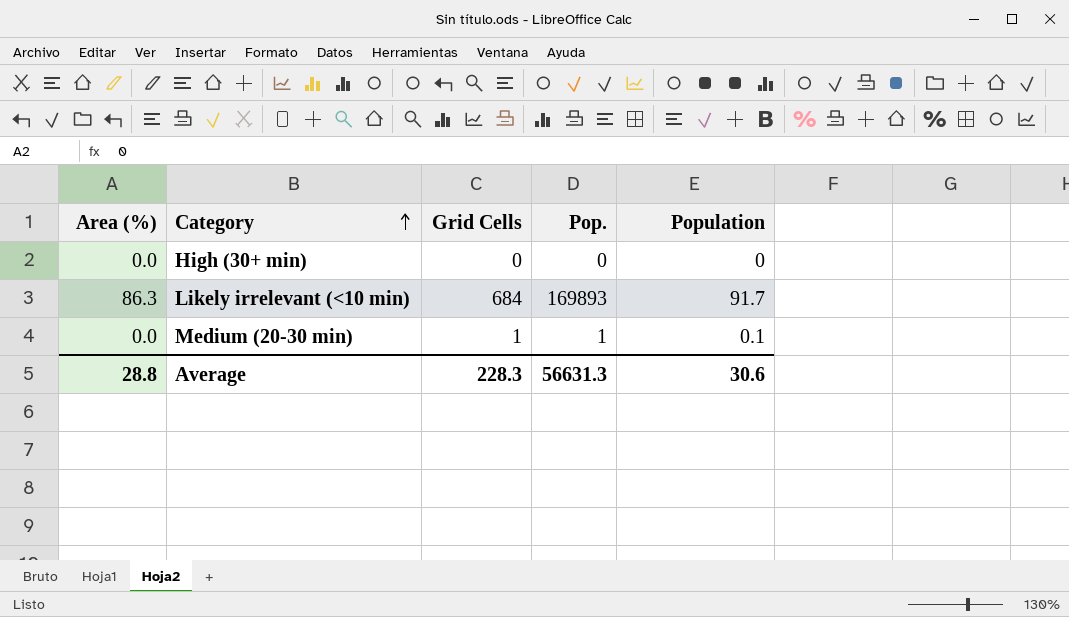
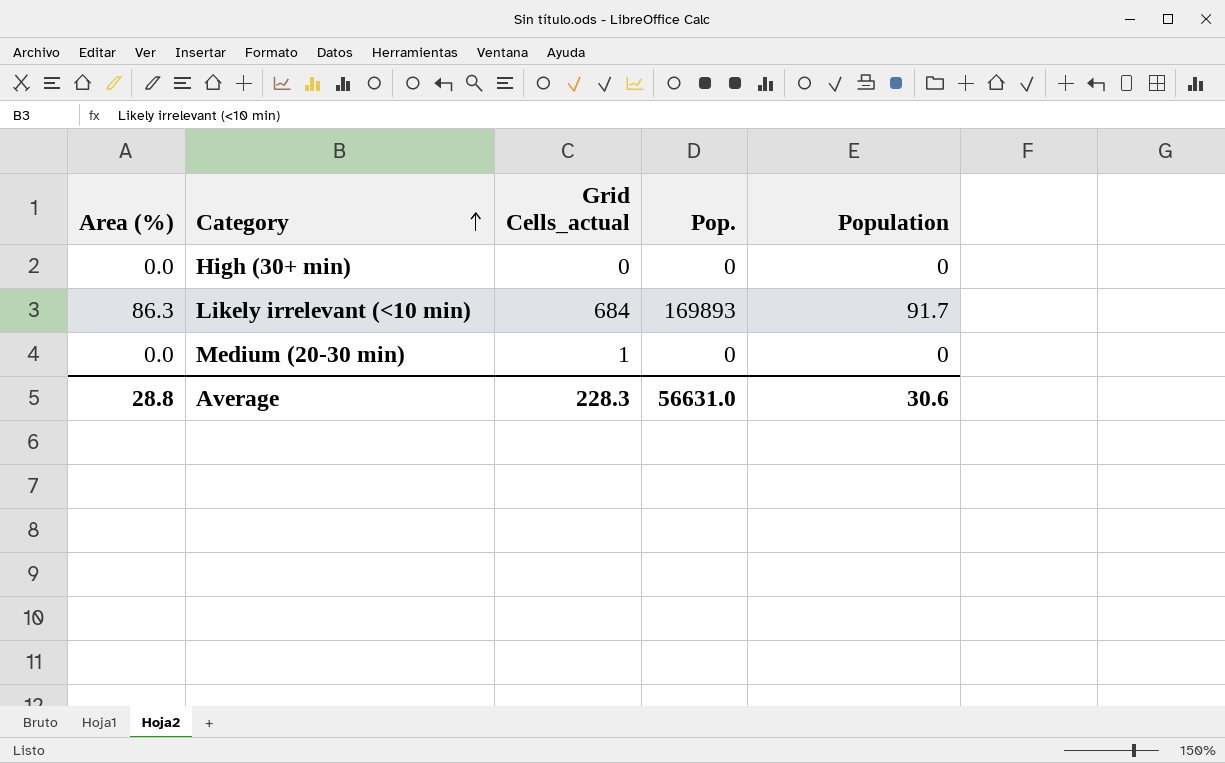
column name: Grid Cells -> Grid Cells_actual
Medium (20-30 min) | Pop.: 1 -> 0
Medium (20-30 min) | Population: 0.1 -> 0
Average | Pop.: 56631.3 -> 56631.0

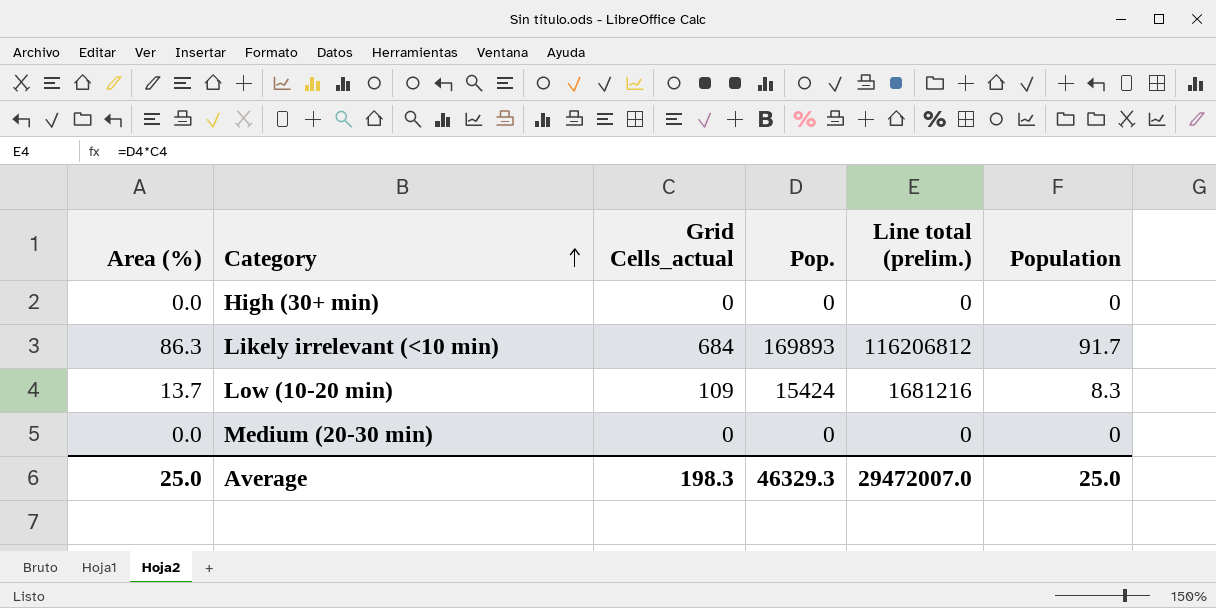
column Line total (prelim.) | formula: none -> [Grid Cells_actual] * [Pop.]
row Low (10-20 min): none -> 13.7 | 109 | 15424 | 1681216 | 8.3
Medium (20-30 min) | Grid Cells_actual: 1 -> 0
Average | Area (%): 28.8 -> 25.0
Average | Grid Cells_actual: 228.3 -> 198.3
Average | Pop.: 56631.0 -> 46329.3
Average | Population: 30.6 -> 25.0

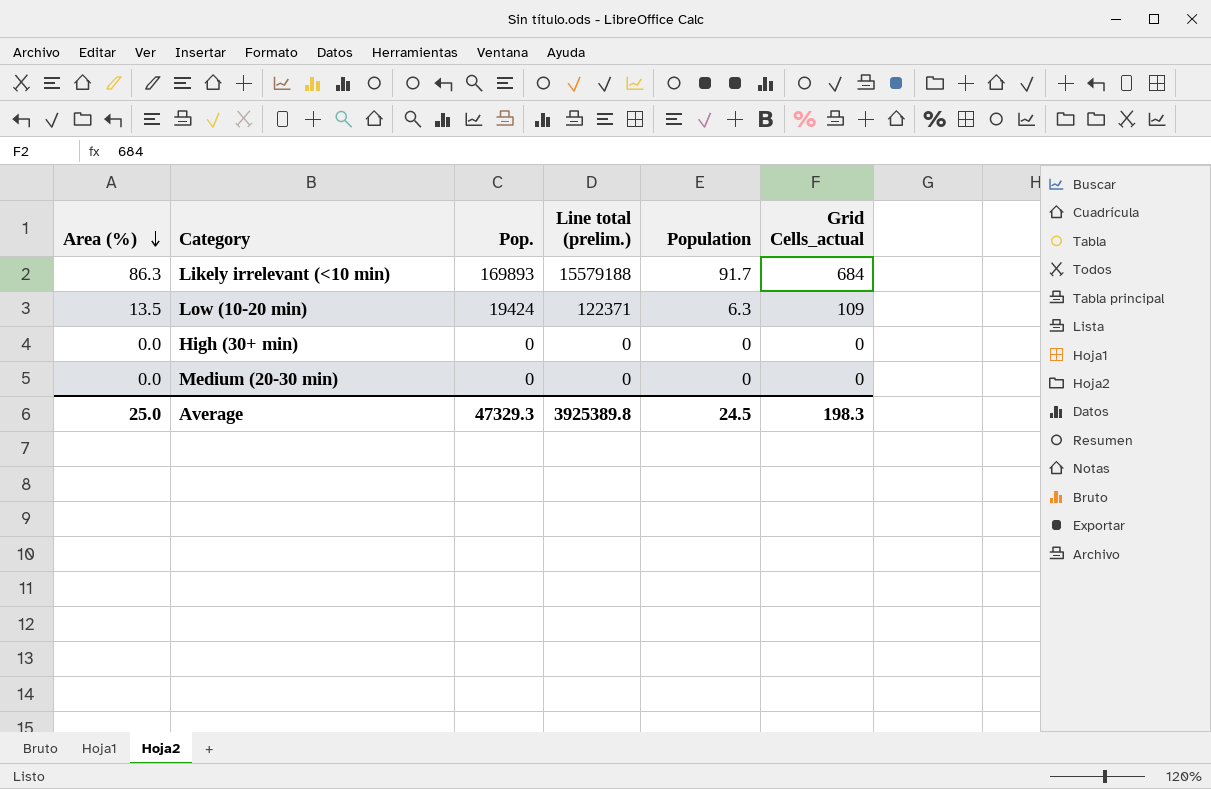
row order: Category ascending -> Area (%) descending
column Line total (prelim.) | formula: [Grid Cells_actual] * [Pop.] -> [Pop.] * [Population]
column Grid Cells_actual | position: 3 -> 6
Low (10-20 min) | Area (%): 13.7 -> 13.5
Low (10-20 min) | Pop.: 15424 -> 19424
Low (10-20 min) | Population: 8.3 -> 6.3
Average | Pop.: 46329.3 -> 47329.3
Average | Line total (prelim.): 29472007.0 -> 3925389.8
Average | Population: 25.0 -> 24.5

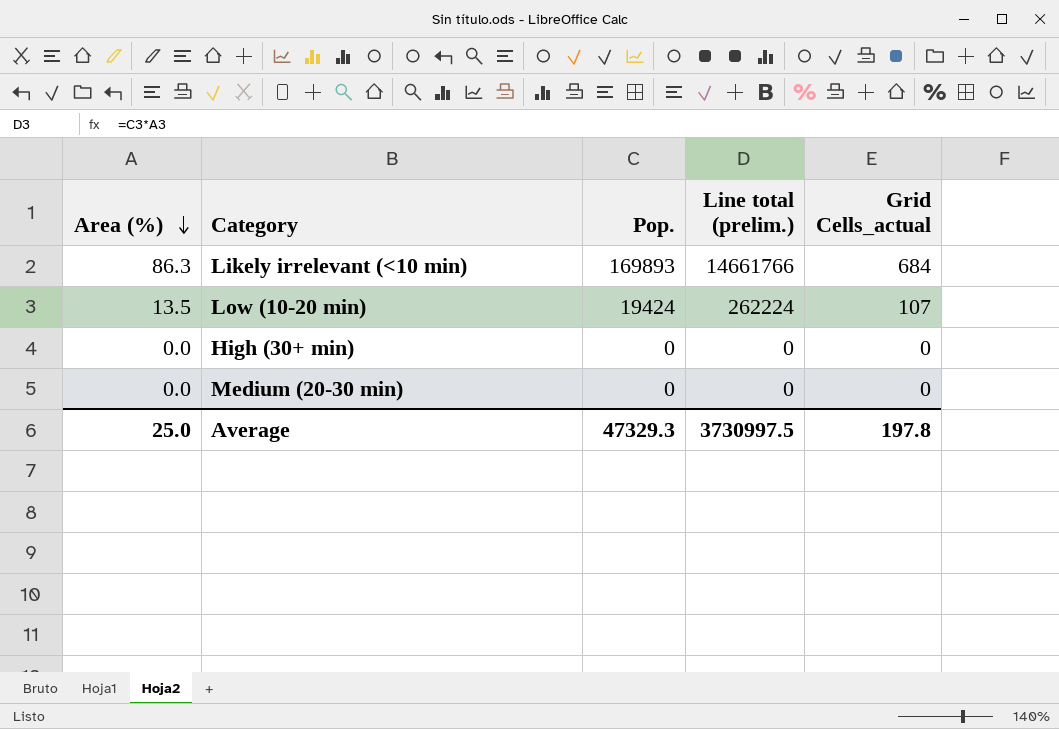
column Population | position: 5 -> none
column Line total (prelim.) | formula: [Pop.] * [Population] -> [Area (%)] * [Pop.]
Low (10-20 min) | Grid Cells_actual: 109 -> 107
Average | Line total (prelim.): 3925389.8 -> 3730997.5
Average | Grid Cells_actual: 198.3 -> 197.8

